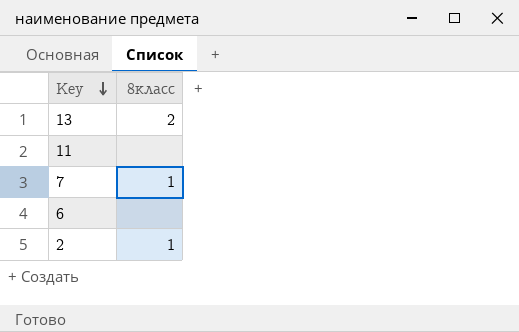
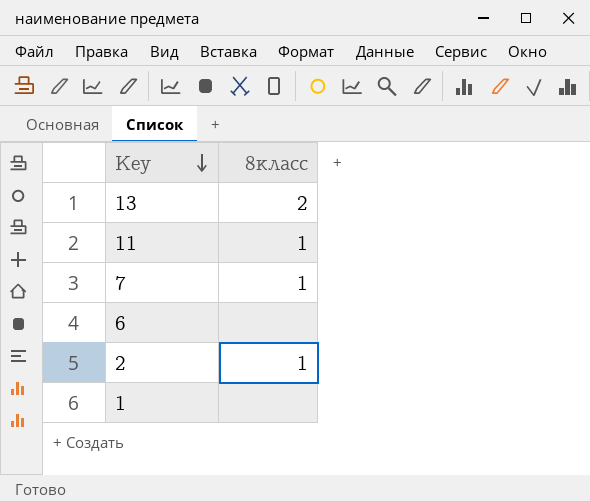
11 | 8класс: none -> 1
row 1: none -> none

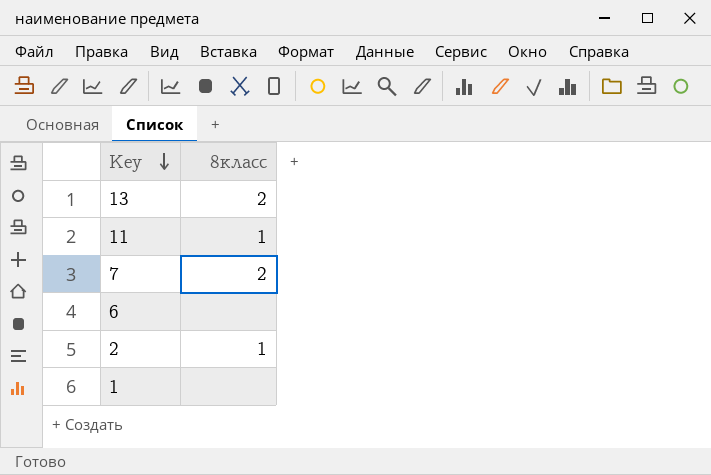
7 | 8класс: 1 -> 2

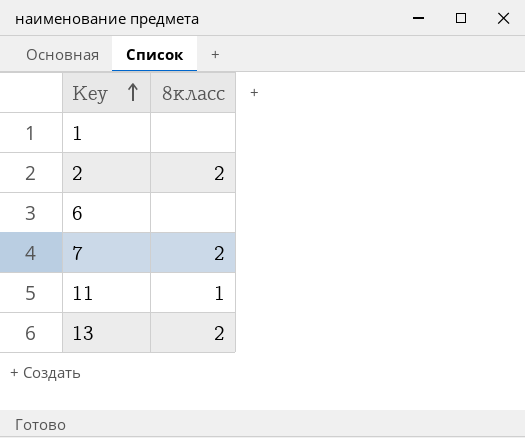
row order: Key descending -> Key ascending
2 | 8класс: 1 -> 2

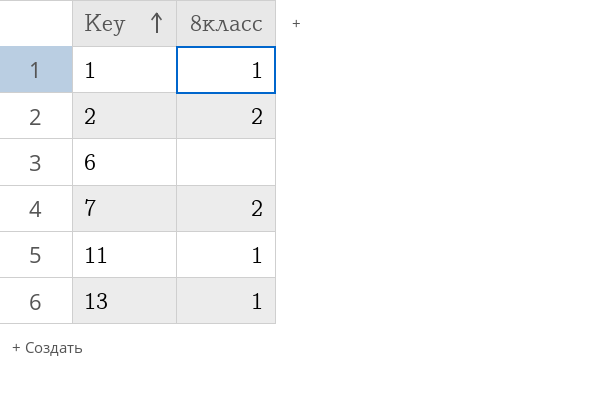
1 | 8класс: none -> 1
13 | 8класс: 2 -> 1

